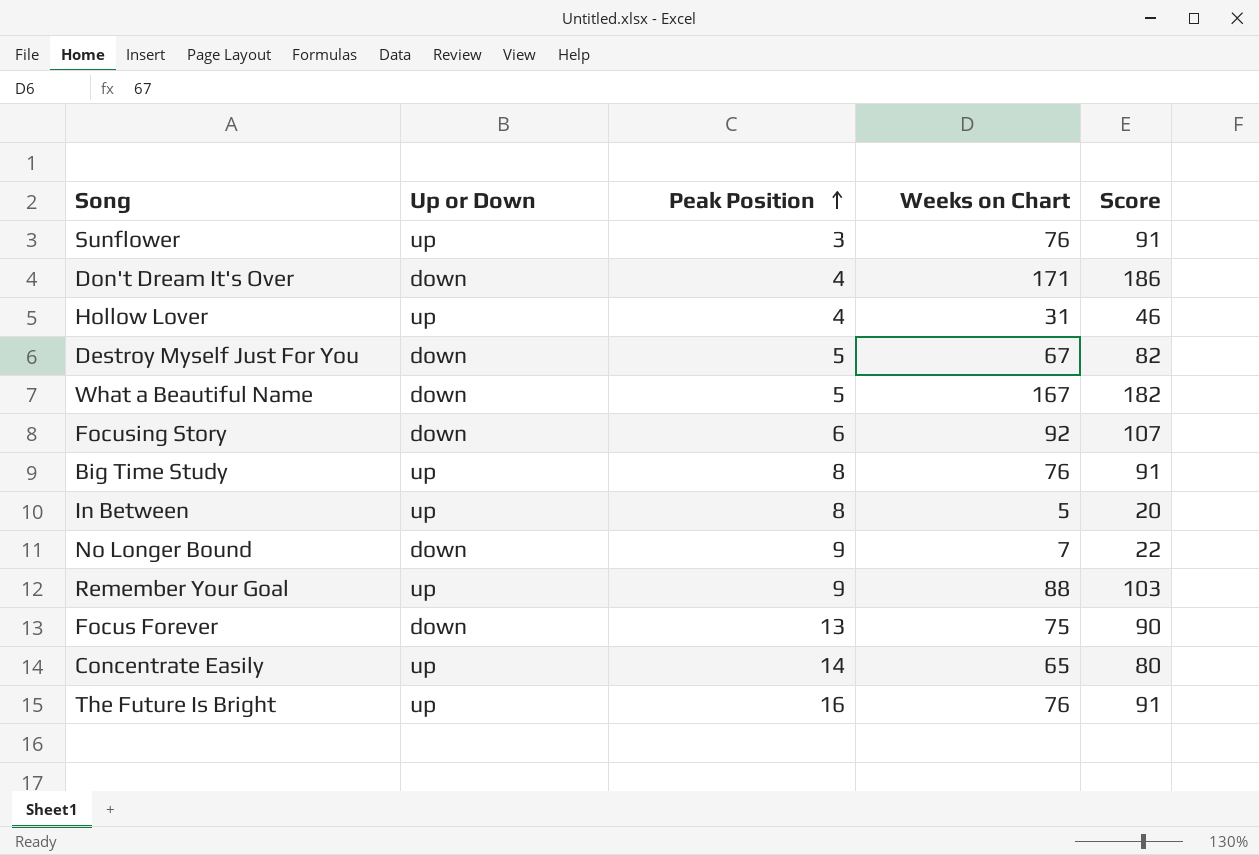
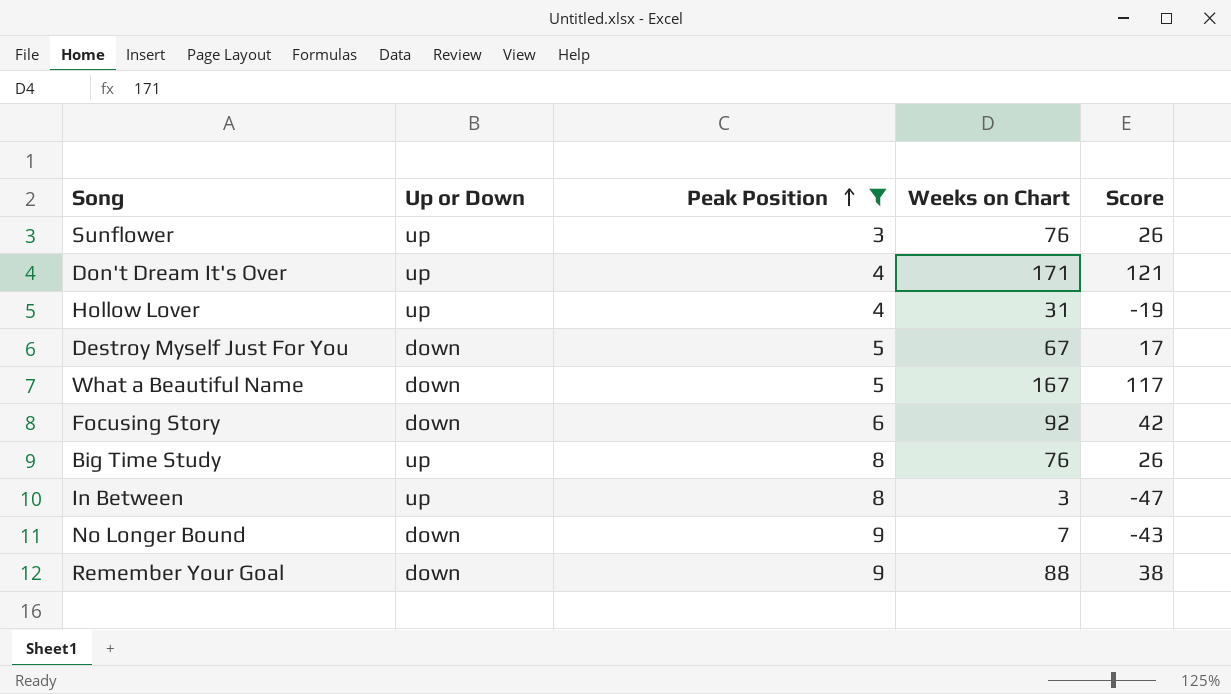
filter: none -> Peak Position <= 9
column Score | formula: [Weeks on Chart] + 15 -> [Weeks on Chart] - 50
Don't Dream It's Over | Up or Down: down -> up
In Between | Weeks on Chart: 5 -> 3
Remember Your Goal | Up or Down: up -> down

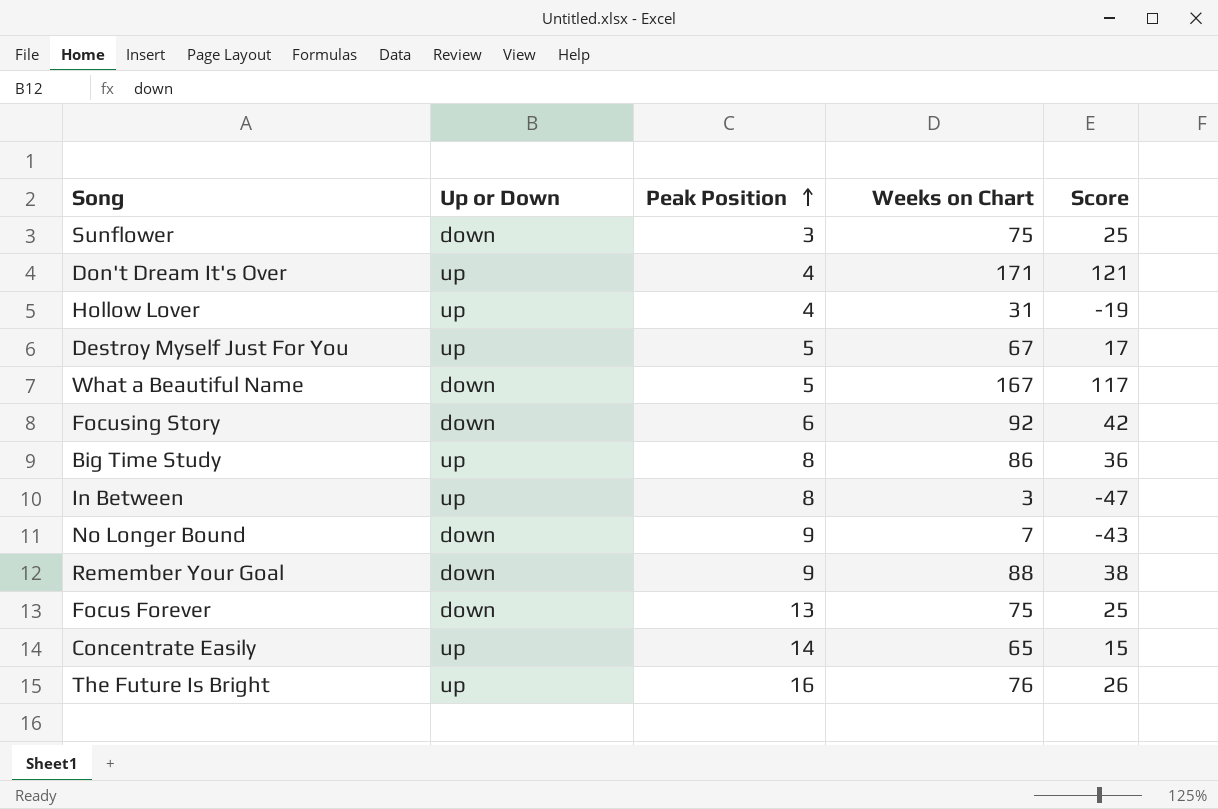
filter: Peak Position <= 9 -> none
Sunflower | Up or Down: up -> down
Sunflower | Weeks on Chart: 76 -> 75
Sunflower | Score: 26 -> 25
Destroy Myself Just For You | Up or Down: down -> up
Big Time Study | Weeks on Chart: 76 -> 86
Big Time Study | Score: 26 -> 36

